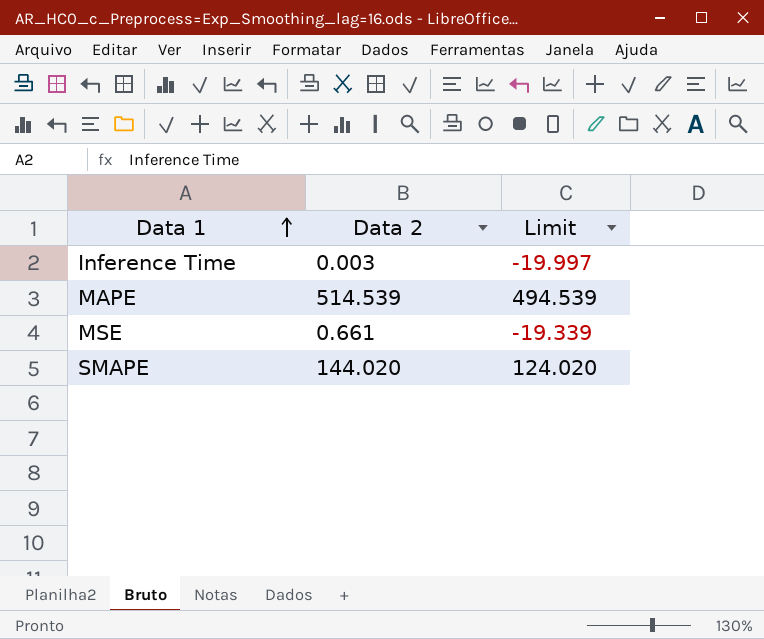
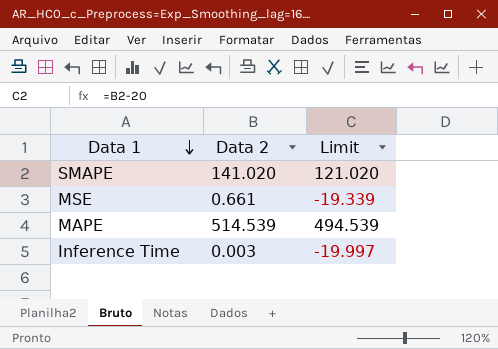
row order: Data 1 ascending -> Data 1 descending
SMAPE | Data 2: 144.020 -> 141.020
SMAPE | Limit: 124.020 -> 121.020

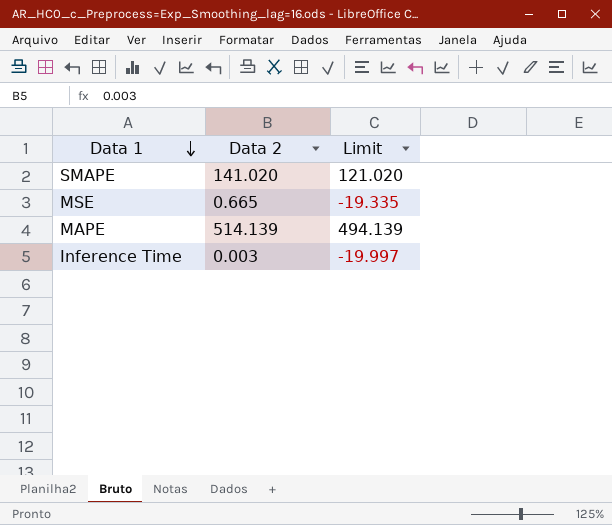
MSE | Data 2: 0.661 -> 0.665
MSE | Limit: -19.339 -> -19.335
MAPE | Data 2: 514.539 -> 514.139
MAPE | Limit: 494.539 -> 494.139

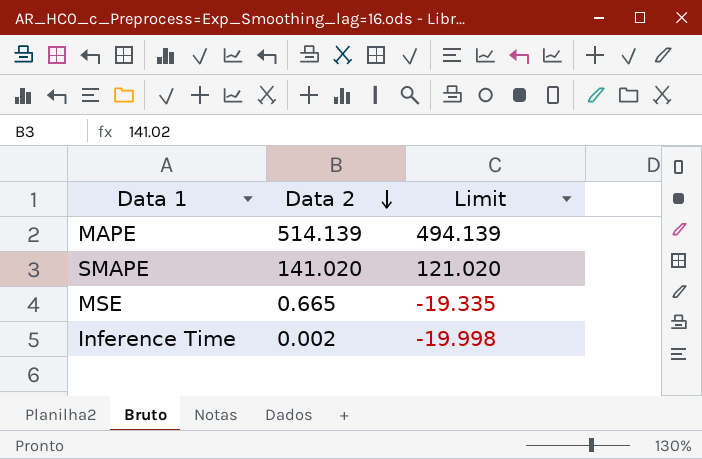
row order: Data 1 descending -> Data 2 descending
Inference Time | Data 2: 0.003 -> 0.002
Inference Time | Limit: -19.997 -> -19.998

